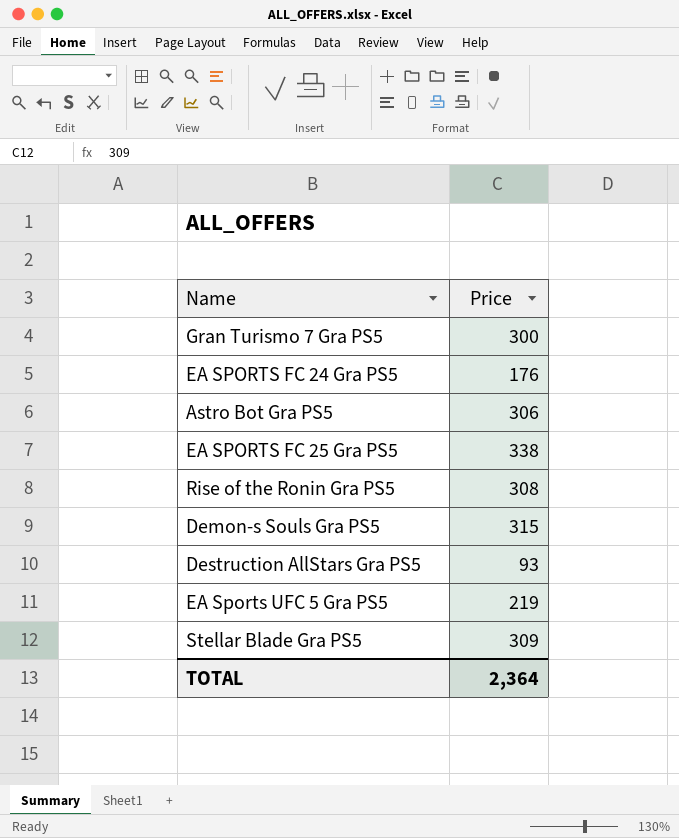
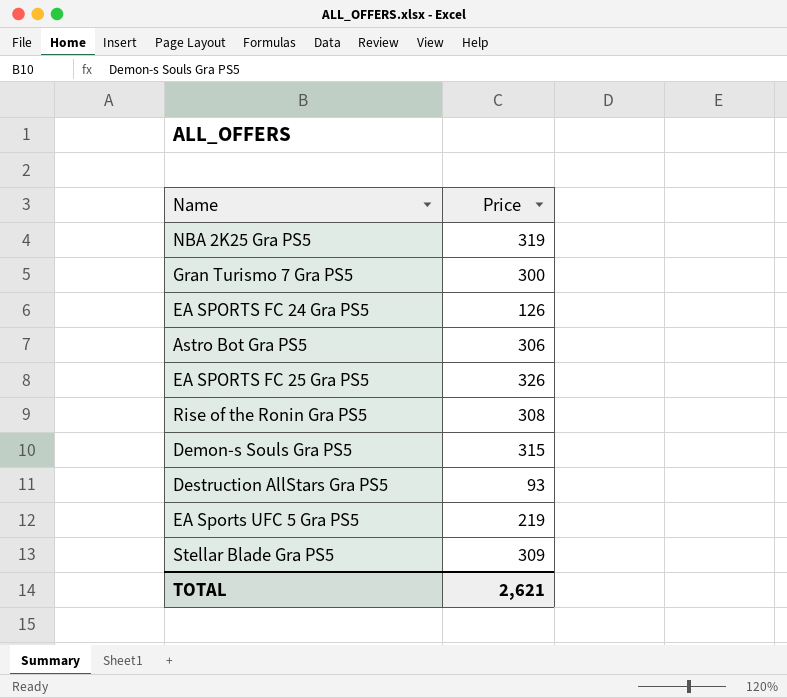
row NBA 2K25 Gra PS5: none -> 319
EA SPORTS FC 24 Gra PS5 | Price: 176 -> 126
EA SPORTS FC 25 Gra PS5 | Price: 338 -> 326
TOTAL | Price: 2,364 -> 2,621

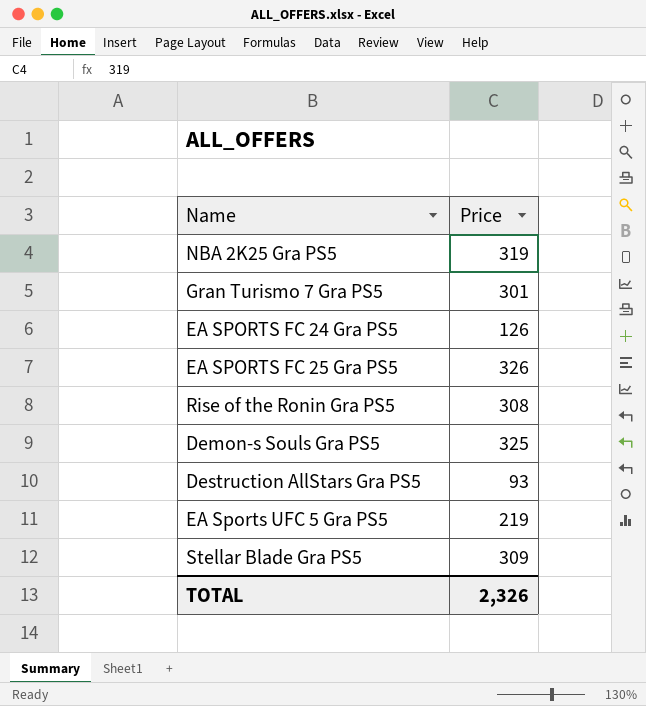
row Astro Bot Gra PS5: 306 -> none
Gran Turismo 7 Gra PS5 | Price: 300 -> 301
Demon-s Souls Gra PS5 | Price: 315 -> 325
TOTAL | Price: 2,621 -> 2,326

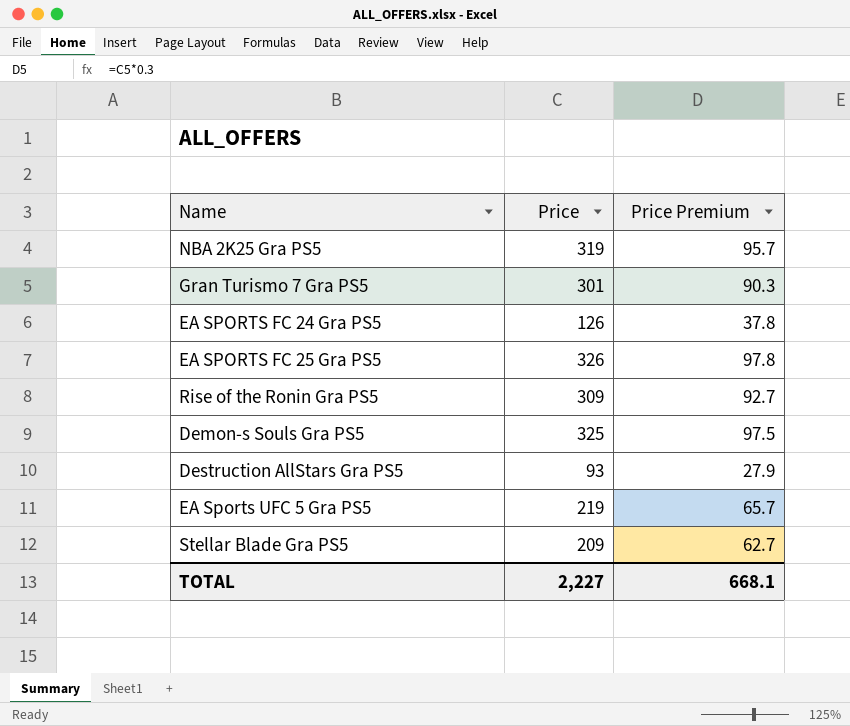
column Price Premium | formula: none -> [Price] * 0.3
Rise of the Ronin Gra PS5 | Price: 308 -> 309
Stellar Blade Gra PS5 | Price: 309 -> 209
TOTAL | Price: 2,326 -> 2,227

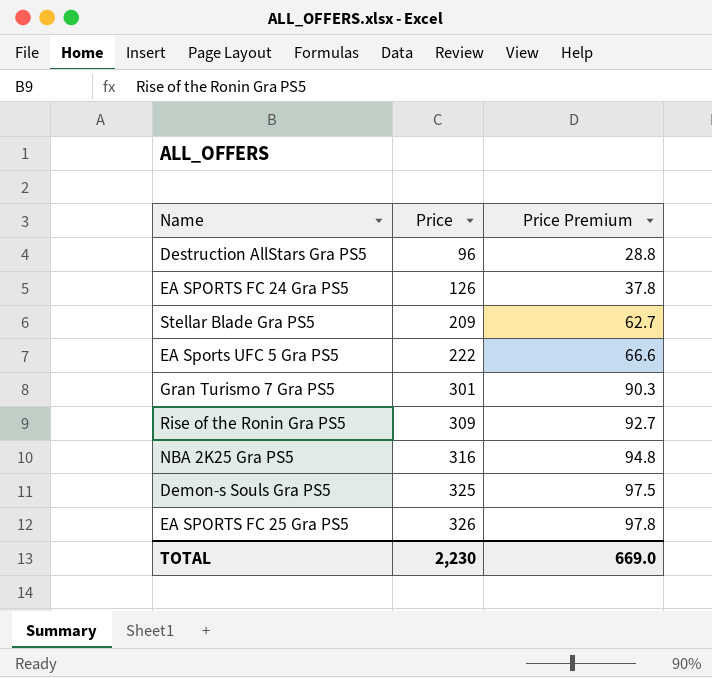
row order: none -> Price ascending
Destruction AllStars Gra PS5 | Price: 93 -> 96
Destruction AllStars Gra PS5 | Price Premium: 27.9 -> 28.8
EA Sports UFC 5 Gra PS5 | Price: 219 -> 222
EA Sports UFC 5 Gra PS5 | Price Premium: 65.7 -> 66.6
NBA 2K25 Gra PS5 | Price: 319 -> 316
NBA 2K25 Gra PS5 | Price Premium: 95.7 -> 94.8
TOTAL | Price: 2,227 -> 2,230
TOTAL | Price Premium: 668.1 -> 669.0

